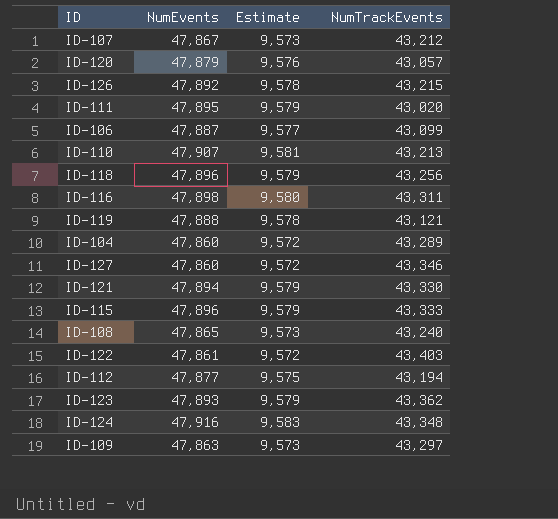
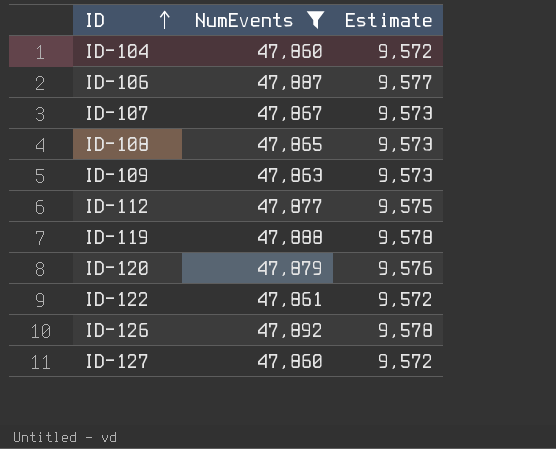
filter: none -> NumEvents <= 47,892
row order: none -> ID ascending
column NumTrackEvents | position: 4 -> none

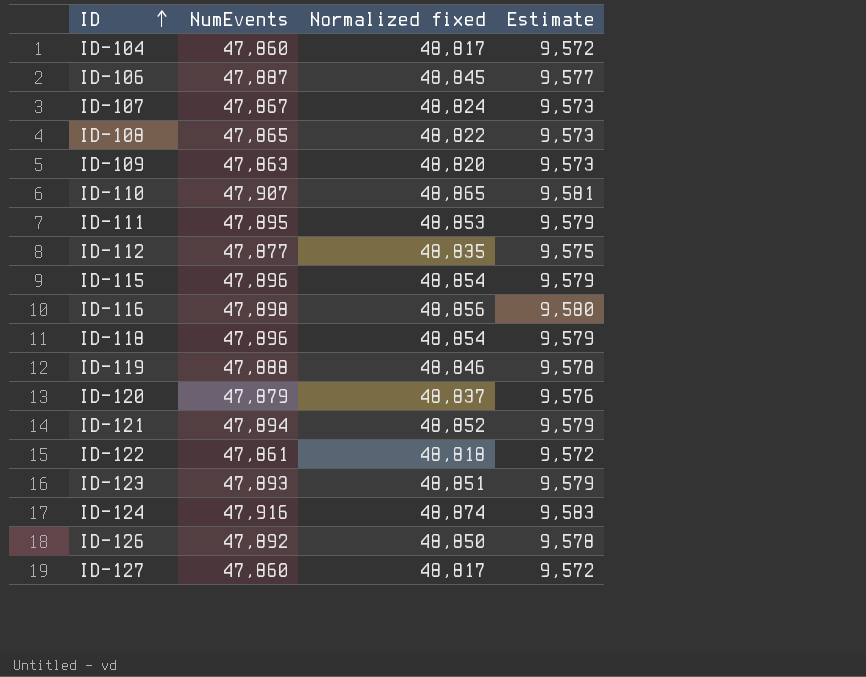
filter: NumEvents <= 47,892 -> none
column Normalized fixed | formula: none -> [NumEvents] * 1.02

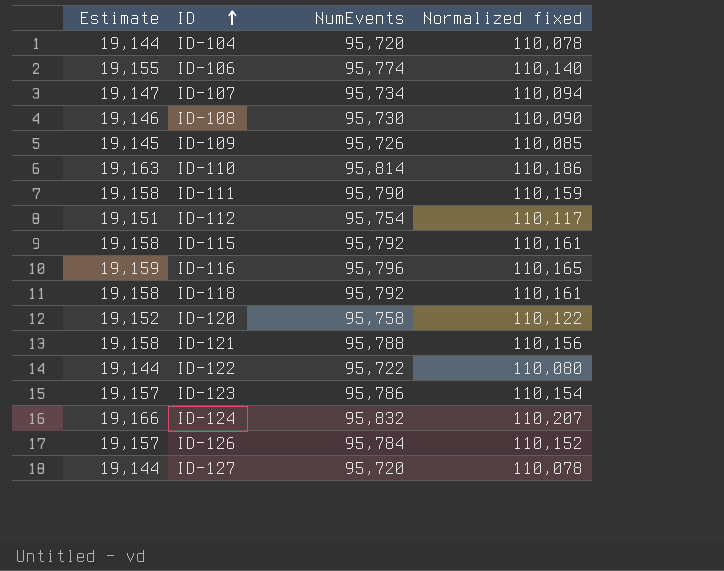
column Estimate | position: 4 -> 1
column Normalized fixed | formula: [NumEvents] * 1.02 -> [NumEvents] * 1.15
row ID-119: 47,888 | 48,846 | 9,578 -> none
ID-104 | Estimate: 9,572 -> 19,144
ID-104 | NumEvents: 47,860 -> 95,720
ID-106 | Estimate: 9,577 -> 19,155
ID-106 | NumEvents: 47,887 -> 95,774
ID-107 | Estimate: 9,573 -> 19,147
ID-107 | NumEvents: 47,867 -> 95,734
ID-108 | Estimate: 9,573 -> 19,146
ID-108 | NumEvents: 47,865 -> 95,730
ID-109 | Estimate: 9,573 -> 19,145
ID-109 | NumEvents: 47,863 -> 95,726
ID-110 | Estimate: 9,581 -> 19,163
ID-110 | NumEvents: 47,907 -> 95,814
ID-111 | Estimate: 9,579 -> 19,158
ID-111 | NumEvents: 47,895 -> 95,790
ID-112 | Estimate: 9,575 -> 19,151
ID-112 | NumEvents: 47,877 -> 95,754
ID-115 | Estimate: 9,579 -> 19,158
ID-115 | NumEvents: 47,896 -> 95,792
ID-116 | Estimate: 9,580 -> 19,159
ID-116 | NumEvents: 47,898 -> 95,796
ID-118 | Estimate: 9,579 -> 19,158
ID-118 | NumEvents: 47,896 -> 95,792
ID-120 | Estimate: 9,576 -> 19,152
ID-120 | NumEvents: 47,879 -> 95,758
ID-121 | Estimate: 9,579 -> 19,158
ID-121 | NumEvents: 47,894 -> 95,788
ID-122 | Estimate: 9,572 -> 19,144
ID-122 | NumEvents: 47,861 -> 95,722
ID-123 | Estimate: 9,579 -> 19,157
ID-123 | NumEvents: 47,893 -> 95,786
ID-124 | Estimate: 9,583 -> 19,166
ID-124 | NumEvents: 47,916 -> 95,832
ID-126 | Estimate: 9,578 -> 19,157
ID-126 | NumEvents: 47,892 -> 95,784
ID-127 | Estimate: 9,572 -> 19,144
ID-127 | NumEvents: 47,860 -> 95,720

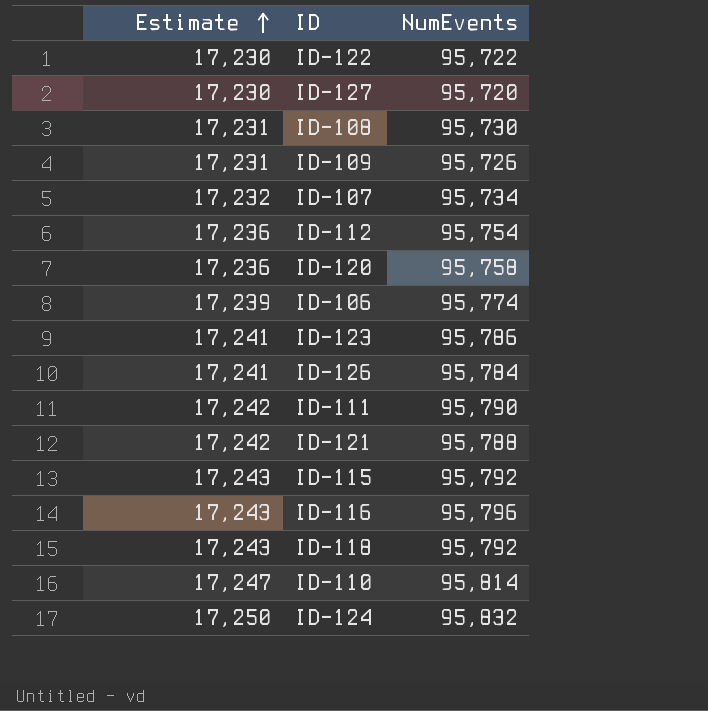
row order: ID ascending -> Estimate ascending
column Normalized fixed | formula: [NumEvents] * 1.15 -> none
column Estimate | formula: [NumEvents] * 0.2 -> [NumEvents] * 0.18
row ID-104: 19,144 | 95,720 | 110,078 -> none

